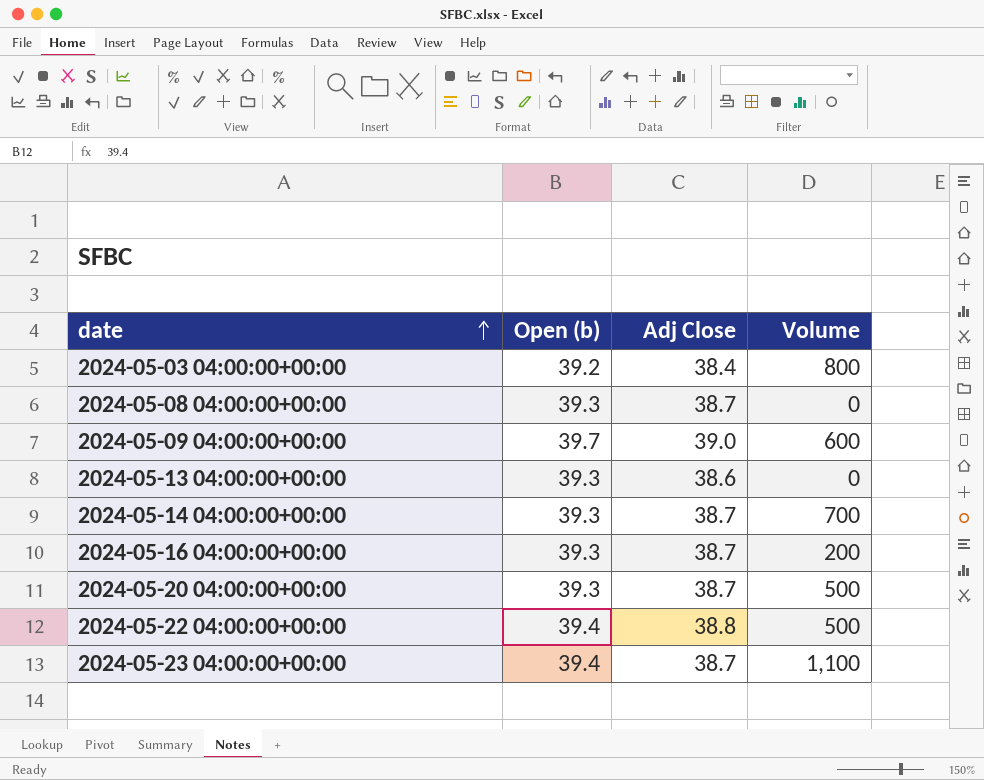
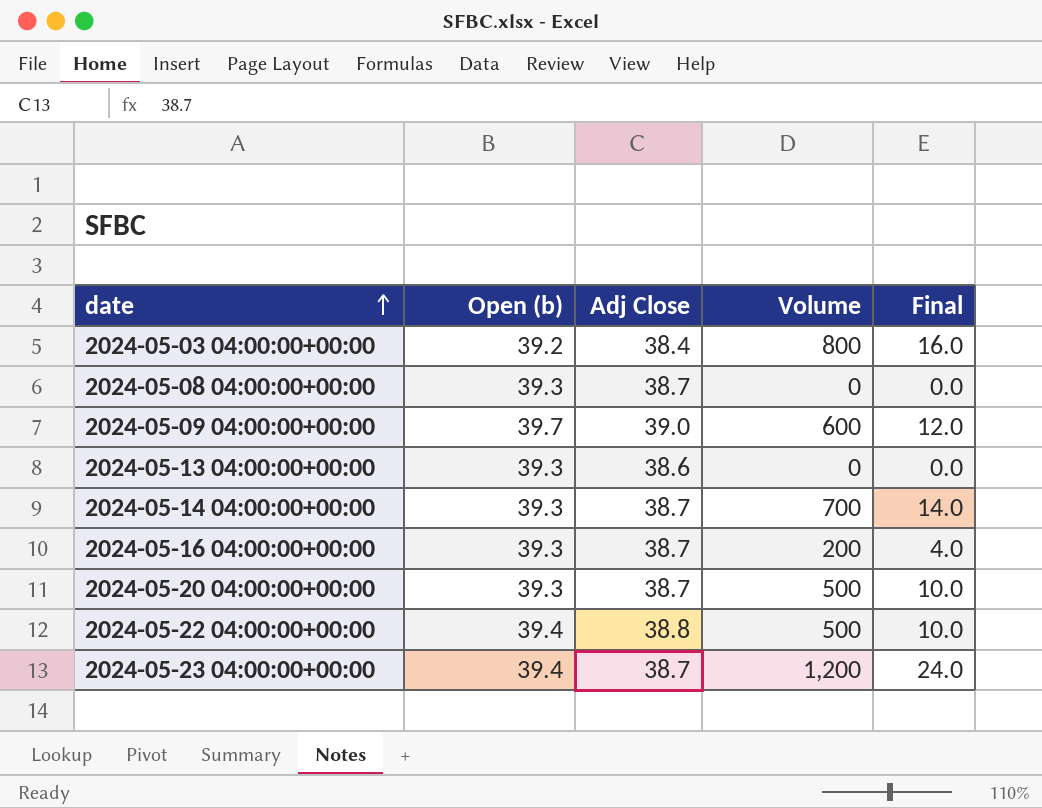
column Final | formula: none -> [Volume] * 0.02
2024-05-23 04:00:00+00:00 | Volume: 1,100 -> 1,200

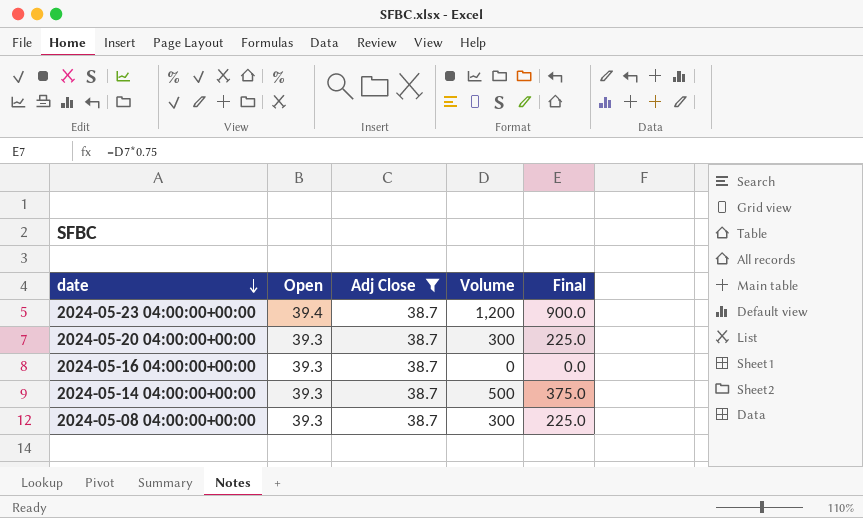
filter: none -> Adj Close = 38.7
row order: date ascending -> date descending
column name: Open (b) -> Open
column Final | formula: [Volume] * 0.02 -> [Volume] * 0.75
2024-05-20 04:00:00+00:00 | Volume: 500 -> 300
2024-05-16 04:00:00+00:00 | Volume: 200 -> 0
2024-05-14 04:00:00+00:00 | Volume: 700 -> 500
2024-05-08 04:00:00+00:00 | Volume: 0 -> 300

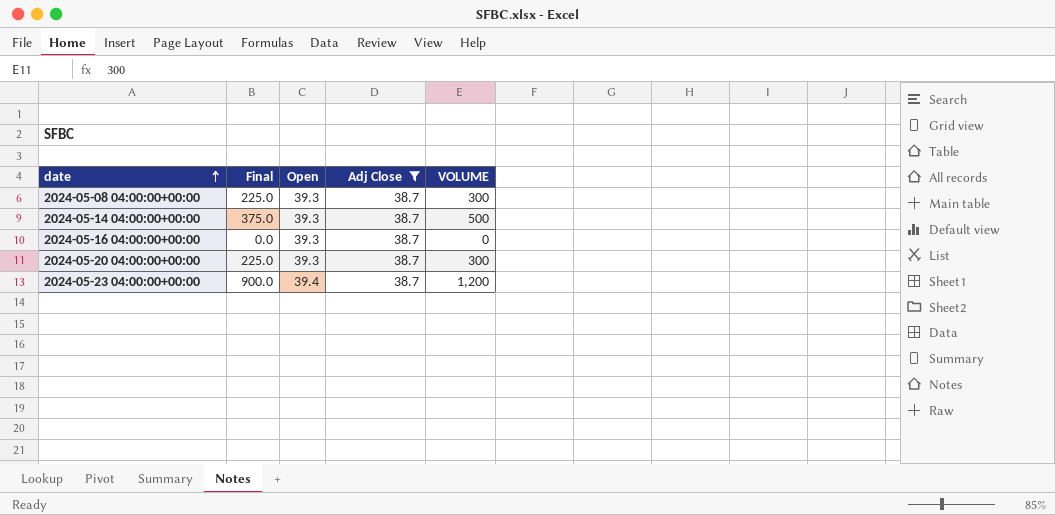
row order: date descending -> date ascending
column Final | position: 5 -> 2
column name: Volume -> VOLUME

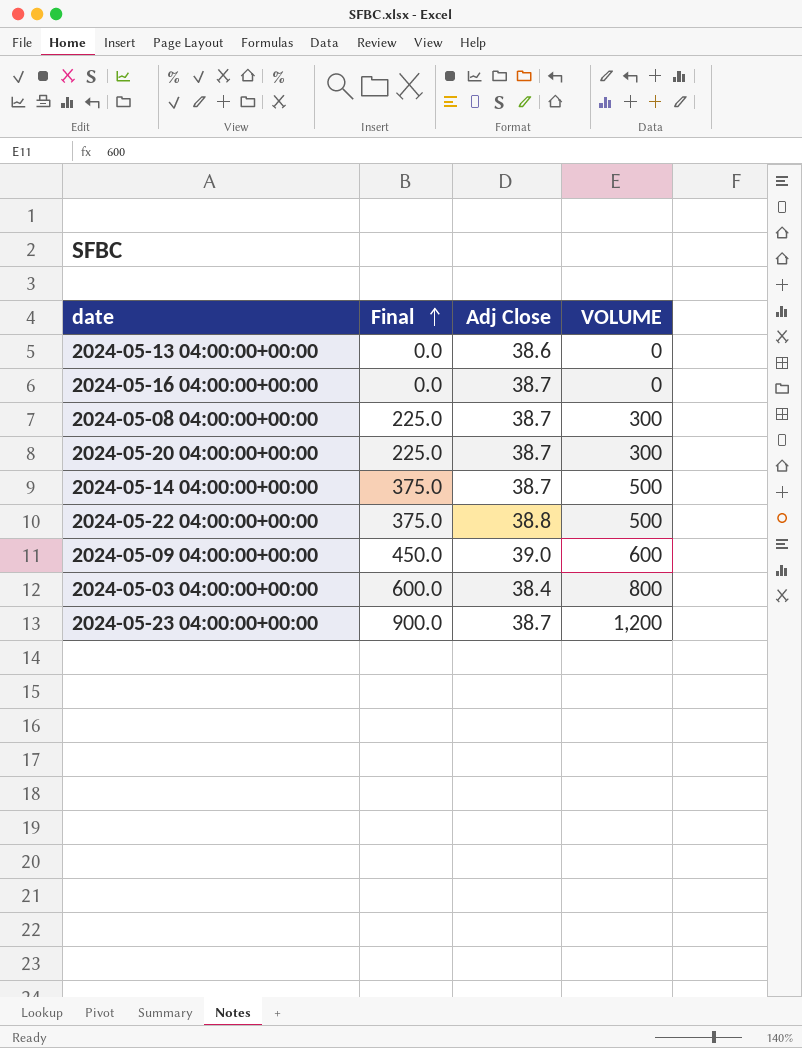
filter: Adj Close = 38.7 -> none
row order: date ascending -> Final ascending
column Open | position: 3 -> none

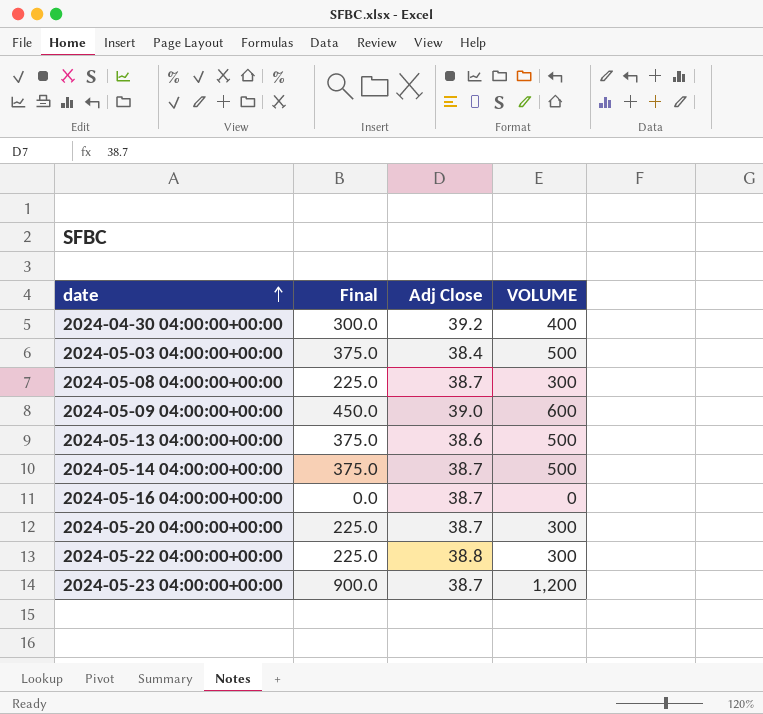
row order: Final ascending -> date ascending
row 2024-04-30 04:00:00+00:00: none -> 300.0 | 39.2 | 400
2024-05-03 04:00:00+00:00 | Final: 600.0 -> 375.0
2024-05-03 04:00:00+00:00 | VOLUME: 800 -> 500
2024-05-13 04:00:00+00:00 | Final: 0.0 -> 375.0
2024-05-13 04:00:00+00:00 | VOLUME: 0 -> 500
2024-05-22 04:00:00+00:00 | Final: 375.0 -> 225.0
2024-05-22 04:00:00+00:00 | VOLUME: 500 -> 300

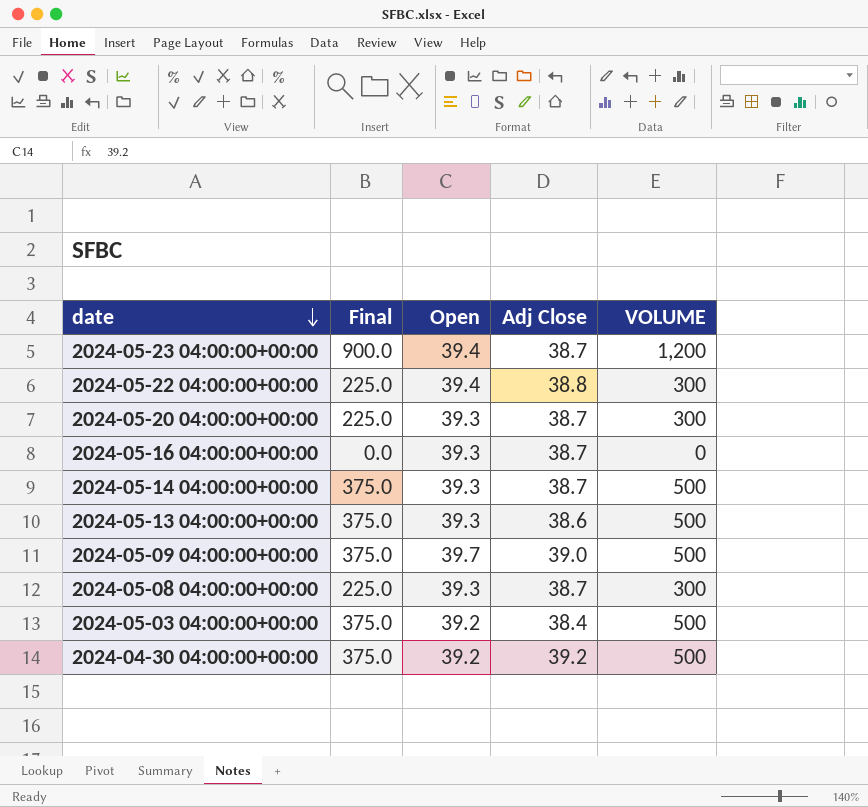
row order: date ascending -> date descending
column Open | position: none -> 3
2024-05-09 04:00:00+00:00 | Final: 450.0 -> 375.0
2024-05-09 04:00:00+00:00 | VOLUME: 600 -> 500
2024-04-30 04:00:00+00:00 | Final: 300.0 -> 375.0
2024-04-30 04:00:00+00:00 | VOLUME: 400 -> 500

